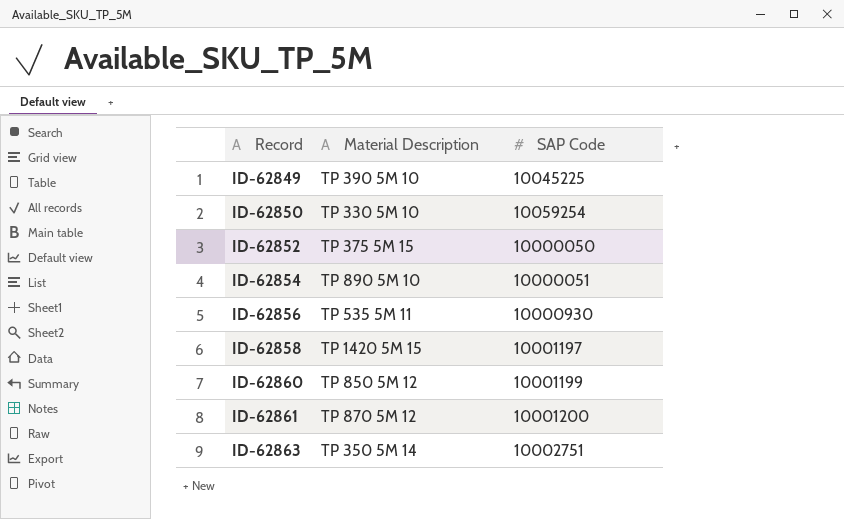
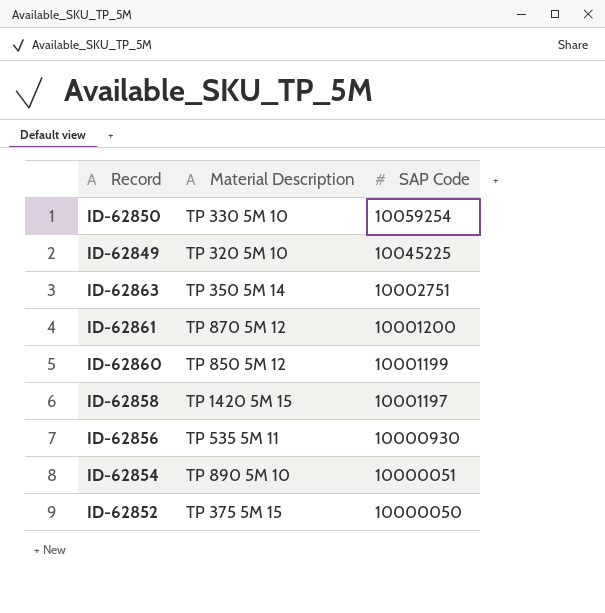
row order: Record ascending -> SAP Code descending
ID-62849 | Material Description: TP 390 5M 10 -> TP 320 5M 10

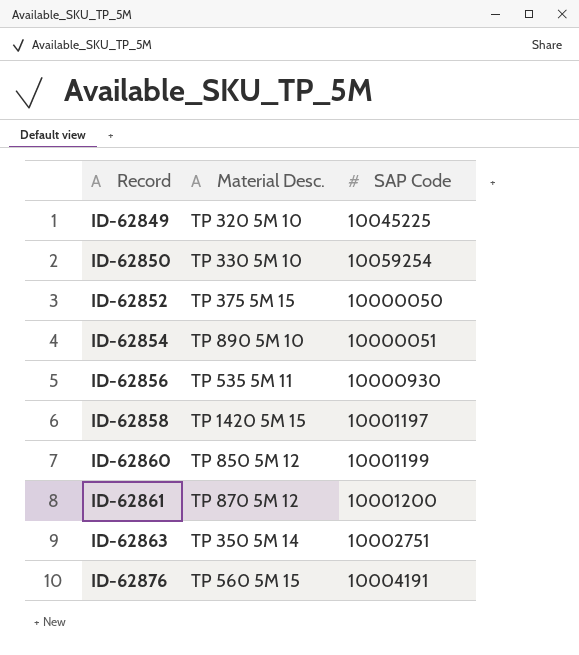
row order: SAP Code descending -> Record ascending
column name: Material Description -> Material Desc.
row ID-62876: none -> TP 560 5M 15 | 10004191

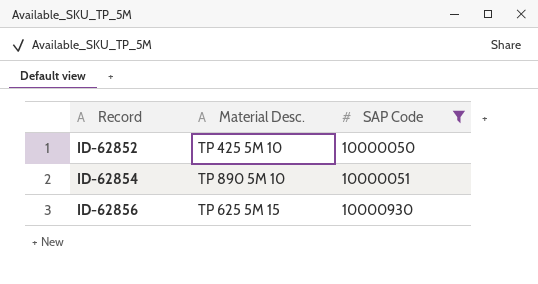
filter: none -> SAP Code <= 10000930
ID-62852 | Material Desc.: TP 375 5M 15 -> TP 425 5M 10
ID-62856 | Material Desc.: TP 535 5M 11 -> TP 625 5M 15

